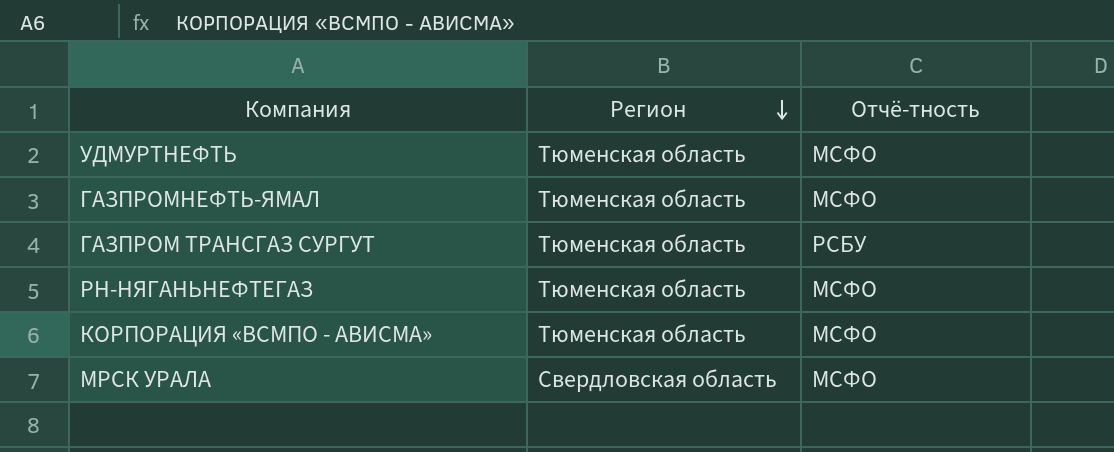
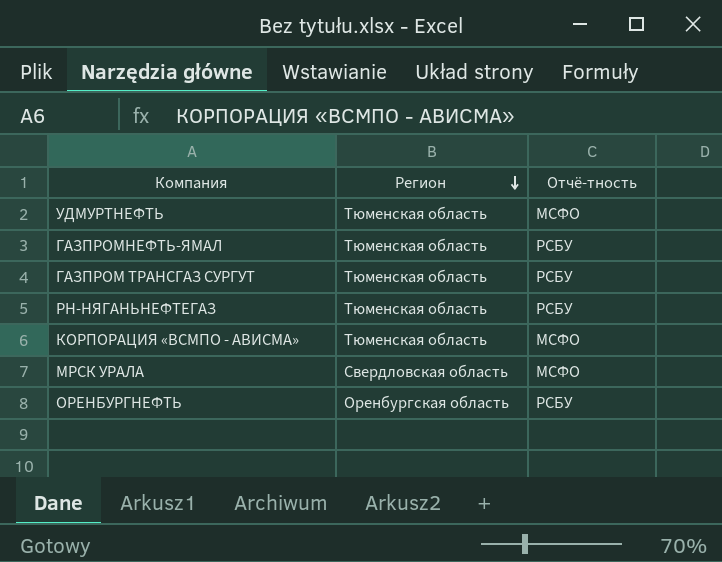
ГАЗПРОМНЕФТЬ-ЯМАЛ | Отчё-тность: МСФО -> РСБУ
РН-НЯГАНЬНЕФТЕГАЗ | Отчё-тность: МСФО -> РСБУ
row ОРЕНБУРГНЕФТЬ: none -> Оренбургская область | РСБУ

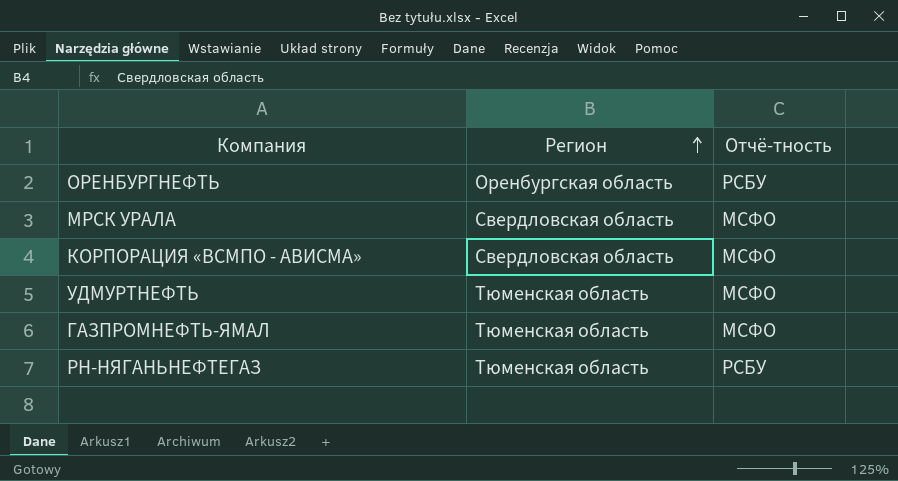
row order: Регион descending -> Регион ascending
row ГАЗПРОМ ТРАНСГАЗ СУРГУТ: Тюменская область | РСБУ -> none
КОРПОРАЦИЯ «ВСМПО - АВИСМА» | Регион: Тюменская область -> Свердловская область
ГАЗПРОМНЕФТЬ-ЯМАЛ | Отчё-тность: РСБУ -> МСФО

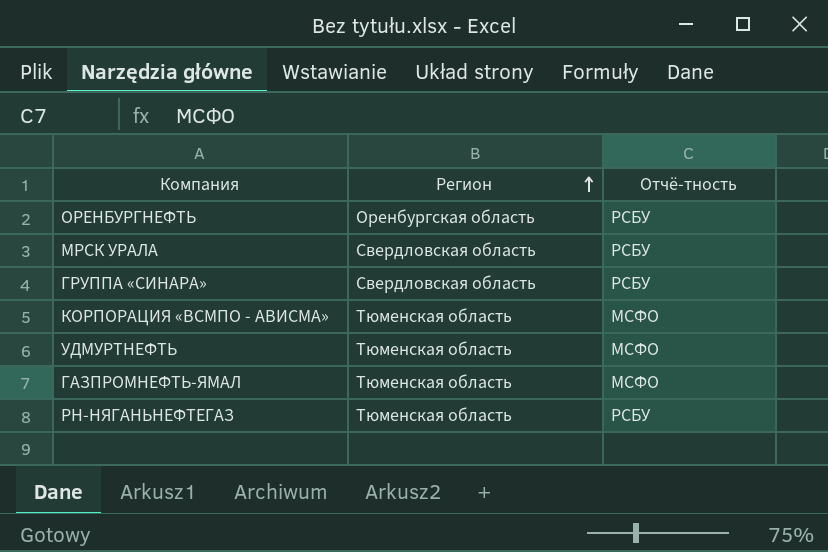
МРСК УРАЛА | Отчё-тность: МСФО -> РСБУ
row ГРУППА «СИНАРА»: none -> Свердловская область | РСБУ
КОРПОРАЦИЯ «ВСМПО - АВИСМА» | Регион: Свердловская область -> Тюменская область

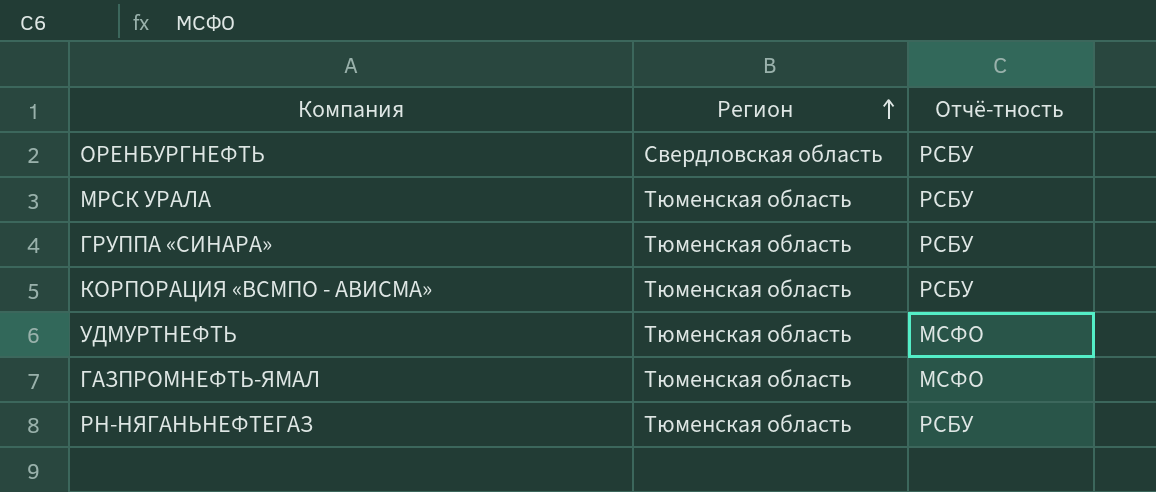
ОРЕНБУРГНЕФТЬ | Регион: Оренбургская область -> Свердловская область
МРСК УРАЛА | Регион: Свердловская область -> Тюменская область
ГРУППА «СИНАРА» | Регион: Свердловская область -> Тюменская область
КОРПОРАЦИЯ «ВСМПО - АВИСМА» | Отчё-тность: МСФО -> РСБУ

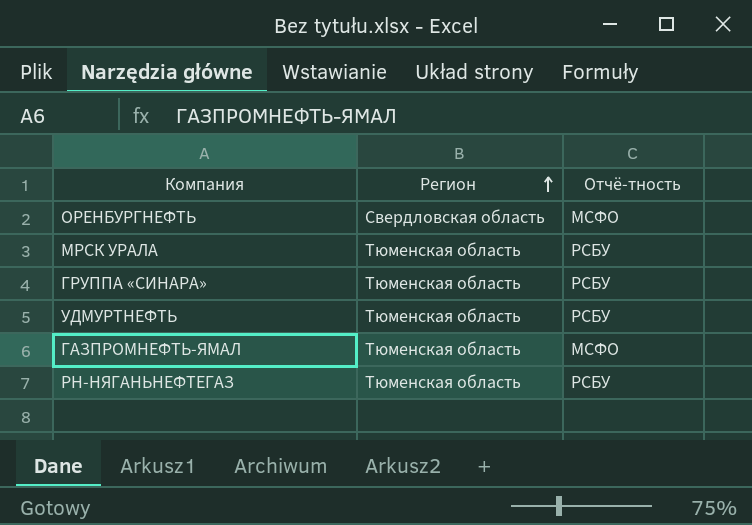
row КОРПОРАЦИЯ «ВСМПО - АВИСМА»: Тюменская область | РСБУ -> none
ОРЕНБУРГНЕФТЬ | Отчё-тность: РСБУ -> МСФО
УДМУРТНЕФТЬ | Отчё-тность: МСФО -> РСБУ

